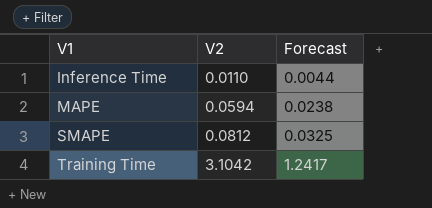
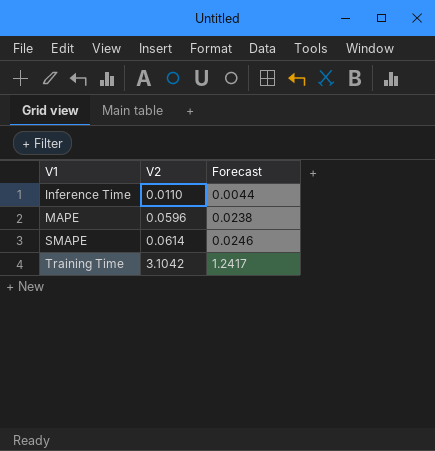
MAPE | V2: 0.0594 -> 0.0596
SMAPE | V2: 0.0812 -> 0.0614
SMAPE | Forecast: 0.0325 -> 0.0246

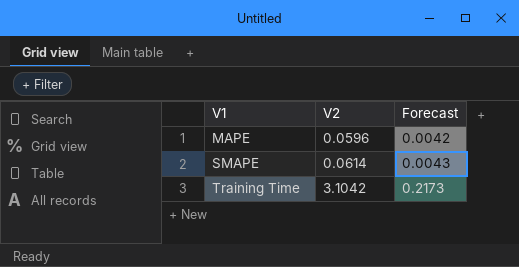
column Forecast | formula: [V2] * 0.4 -> [V2] * 0.07
row Inference Time: 0.0110 | 0.0044 -> none

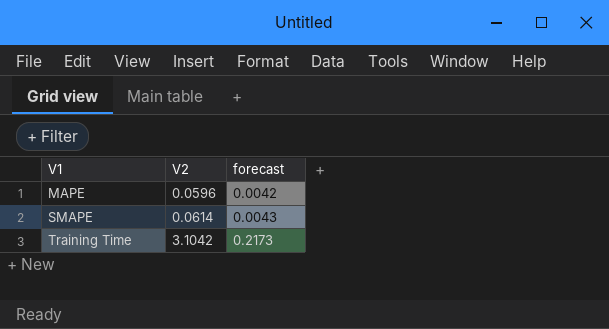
column name: Forecast -> forecast

